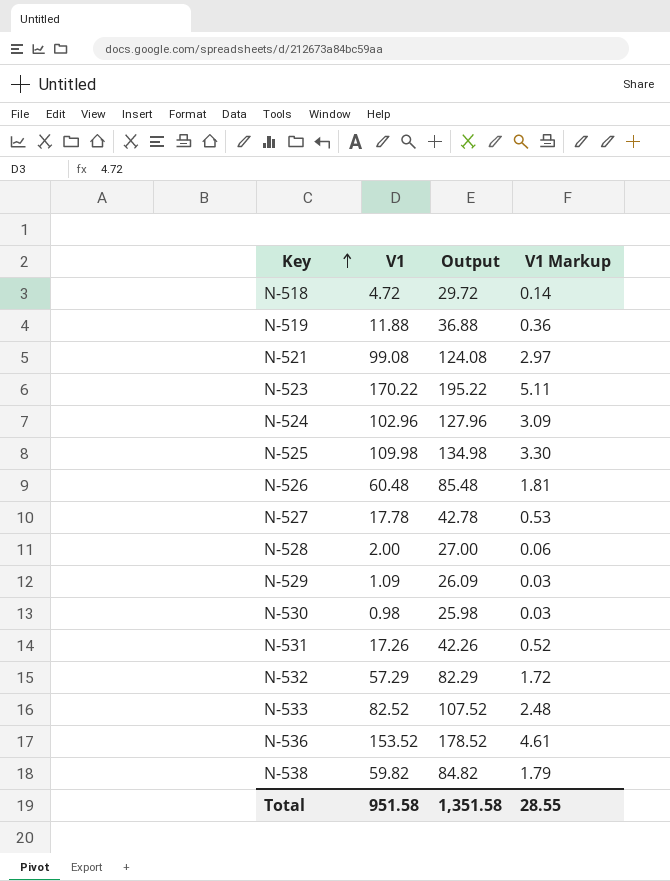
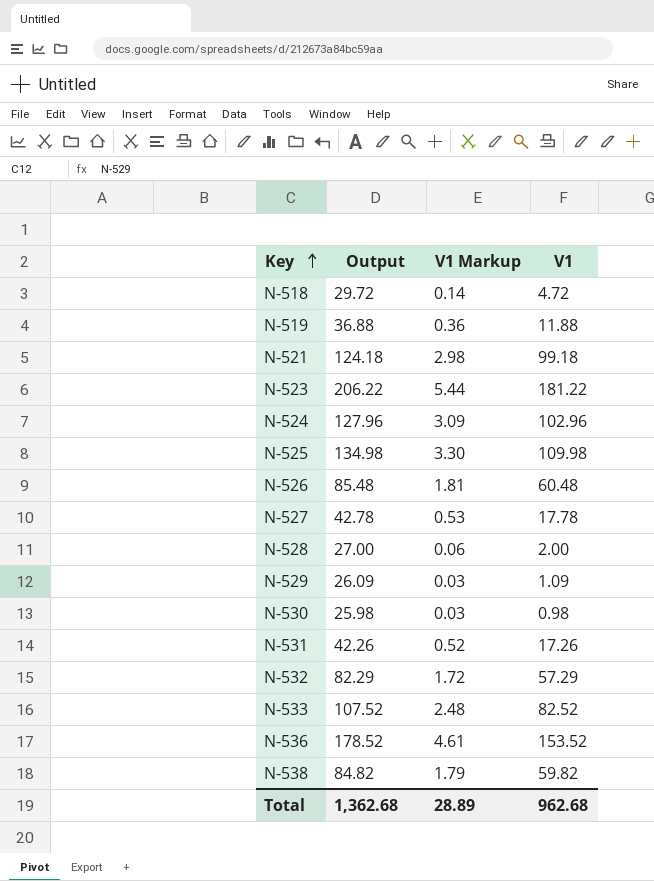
column V1 | position: 2 -> 4
N-521 | Output: 124.08 -> 124.18
N-521 | V1 Markup: 2.97 -> 2.98
N-521 | V1: 99.08 -> 99.18
N-523 | Output: 195.22 -> 206.22
N-523 | V1 Markup: 5.11 -> 5.44
N-523 | V1: 170.22 -> 181.22
Total | Output: 1,351.58 -> 1,362.68
Total | V1 Markup: 28.55 -> 28.89
Total | V1: 951.58 -> 962.68

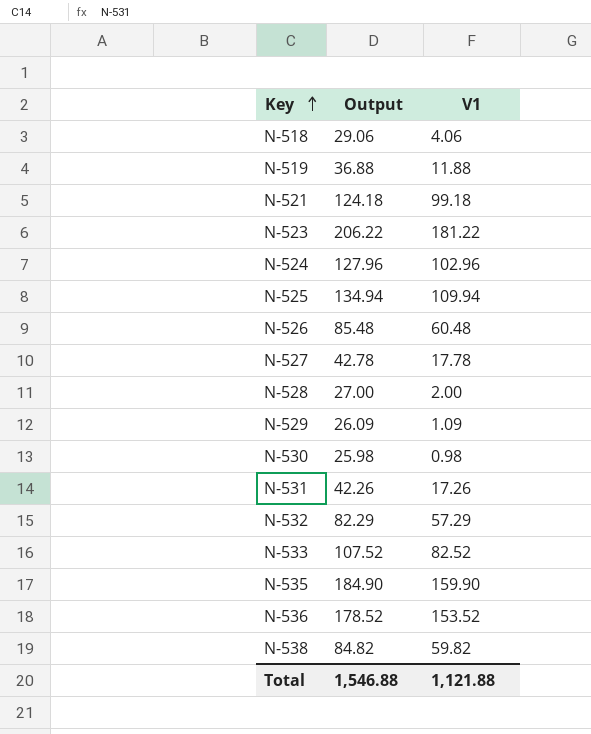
column V1 Markup | formula: [V1] * 0.03 -> none
N-518 | Output: 29.72 -> 29.06
N-518 | V1: 4.72 -> 4.06
N-525 | Output: 134.98 -> 134.94
N-525 | V1: 109.98 -> 109.94
row N-535: none -> 184.90 | 159.90
Total | Output: 1,362.68 -> 1,546.88
Total | V1: 962.68 -> 1,121.88

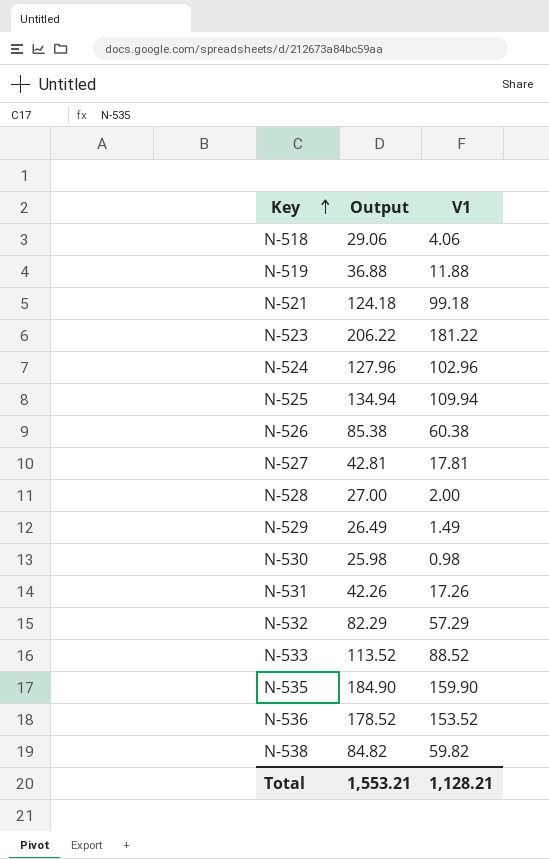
N-526 | Output: 85.48 -> 85.38
N-526 | V1: 60.48 -> 60.38
N-527 | Output: 42.78 -> 42.81
N-527 | V1: 17.78 -> 17.81
N-529 | Output: 26.09 -> 26.49
N-529 | V1: 1.09 -> 1.49
N-533 | Output: 107.52 -> 113.52
N-533 | V1: 82.52 -> 88.52
Total | Output: 1,546.88 -> 1,553.21
Total | V1: 1,121.88 -> 1,128.21

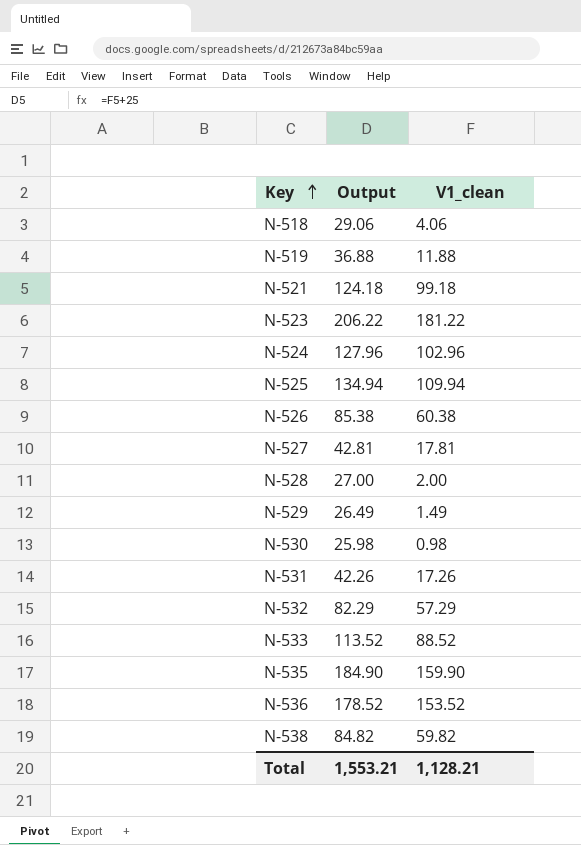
column name: V1 -> V1_clean

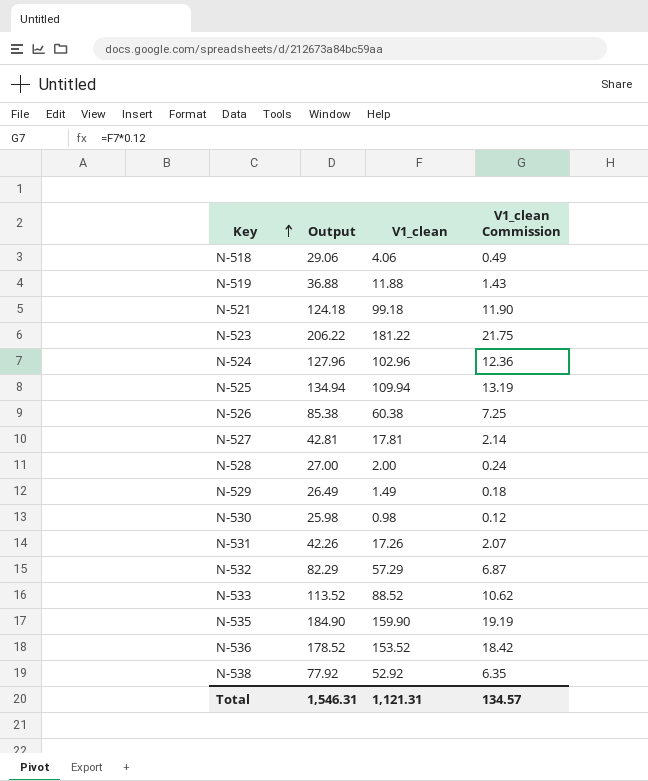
column V1_clean Commission | formula: none -> [V1_clean] * 0.12
N-538 | Output: 84.82 -> 77.92
N-538 | V1_clean: 59.82 -> 52.92
Total | Output: 1,553.21 -> 1,546.31
Total | V1_clean: 1,128.21 -> 1,121.31

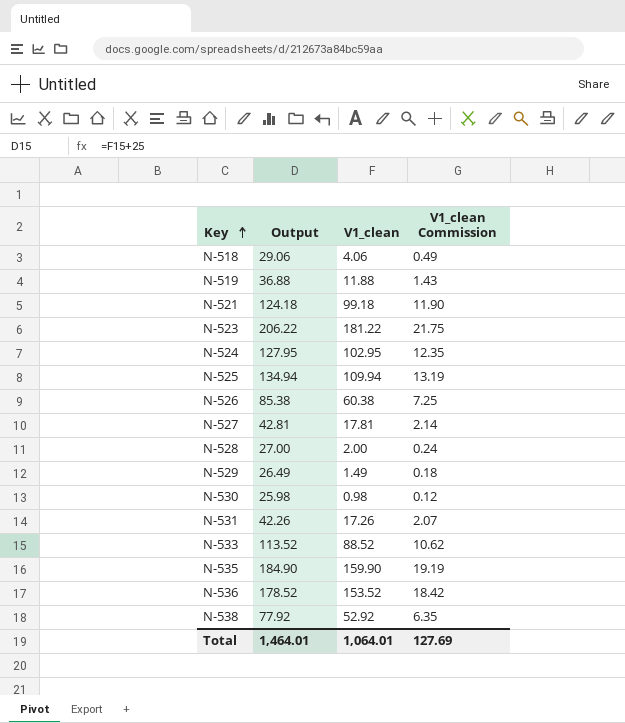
row N-532: 82.29 | 57.29 | 6.87 -> none
N-524 | Output: 127.96 -> 127.95
N-524 | V1_clean: 102.96 -> 102.95
N-524 | V1_clean Commission: 12.36 -> 12.35
Total | Output: 1,546.31 -> 1,464.01
Total | V1_clean: 1,121.31 -> 1,064.01
Total | V1_clean Commission: 134.57 -> 127.69

